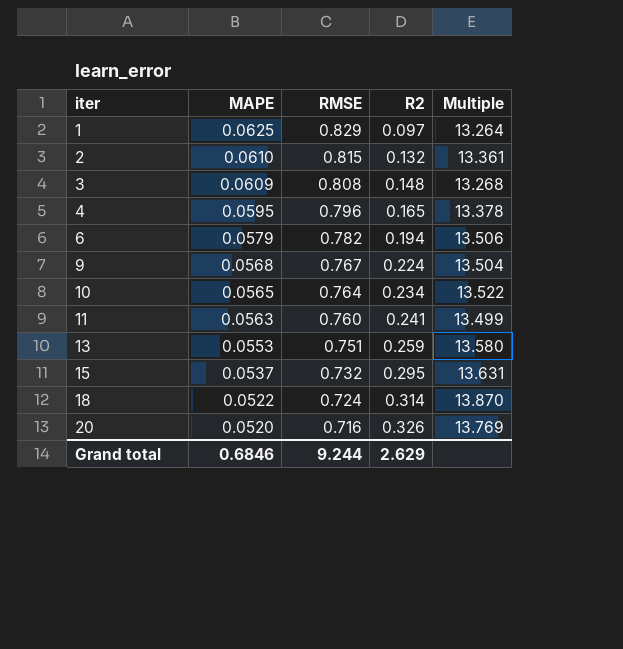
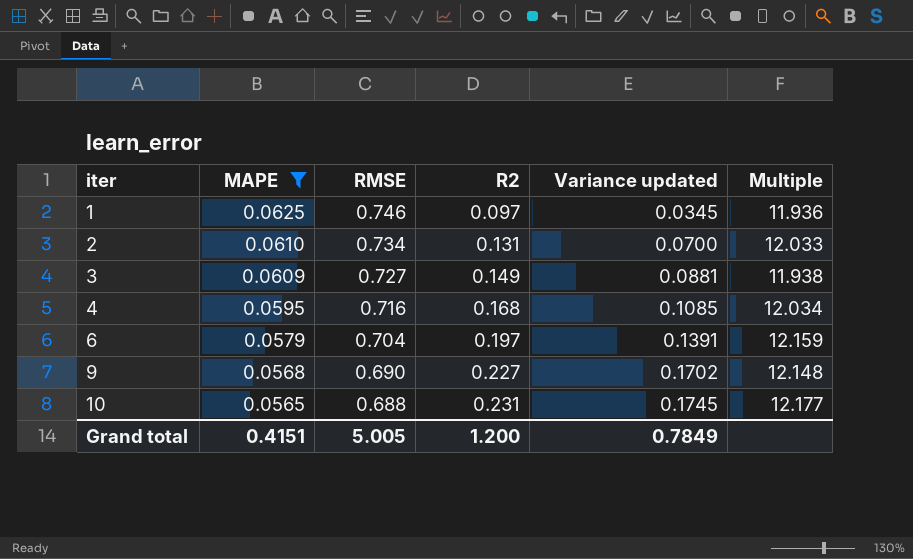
filter: none -> MAPE >= 0.0565
column Variance updated | formula: none -> [R2] - [MAPE]
1 | RMSE: 0.829 -> 0.746
1 | Multiple: 13.264 -> 11.936
2 | RMSE: 0.815 -> 0.734
2 | R2: 0.132 -> 0.131
2 | Multiple: 13.361 -> 12.033
3 | RMSE: 0.808 -> 0.727
3 | R2: 0.148 -> 0.149
3 | Multiple: 13.268 -> 11.938
4 | RMSE: 0.796 -> 0.716
4 | R2: 0.165 -> 0.168
4 | Multiple: 13.378 -> 12.034
6 | RMSE: 0.782 -> 0.704
6 | R2: 0.194 -> 0.197
6 | Multiple: 13.506 -> 12.159
9 | RMSE: 0.767 -> 0.690
9 | R2: 0.224 -> 0.227
9 | Multiple: 13.504 -> 12.148
10 | RMSE: 0.764 -> 0.688
10 | R2: 0.234 -> 0.231
10 | Multiple: 13.522 -> 12.177
Grand total | MAPE: 0.6846 -> 0.4151
Grand total | RMSE: 9.244 -> 5.005
Grand total | R2: 2.629 -> 1.200

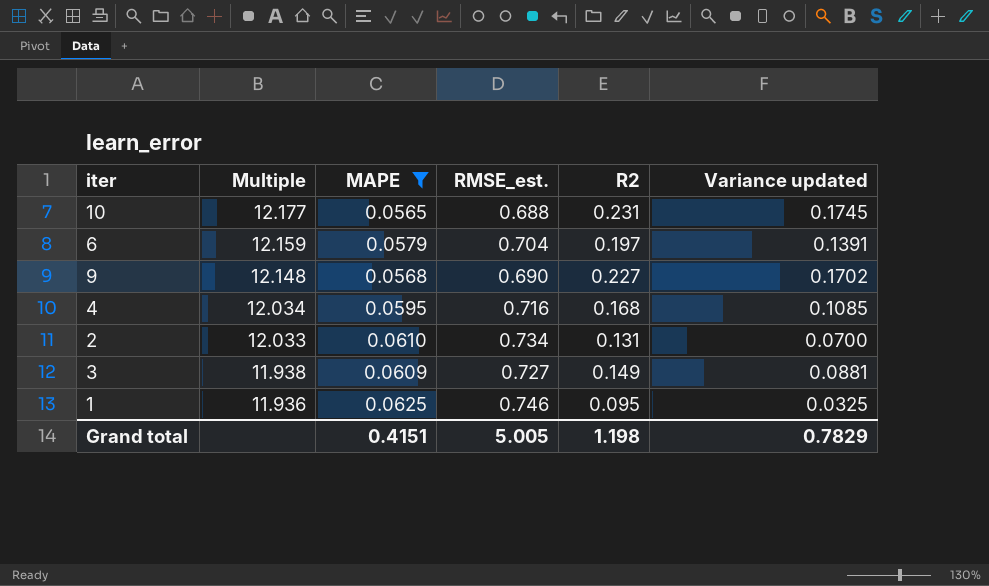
row order: iter ascending -> Multiple descending
column Multiple | position: 6 -> 2
column name: RMSE -> RMSE_est.
1 | R2: 0.097 -> 0.095
1 | Variance updated: 0.0345 -> 0.0325
Grand total | R2: 1.200 -> 1.198
Grand total | Variance updated: 0.7849 -> 0.7829

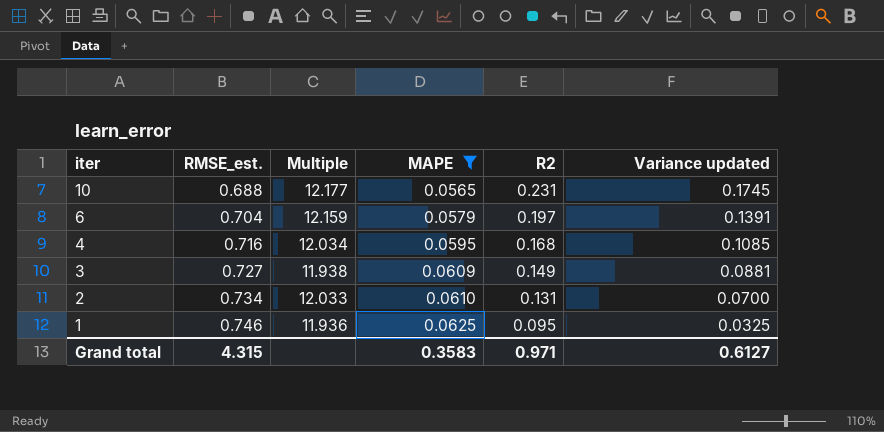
row order: Multiple descending -> iter descending
column RMSE_est. | position: 4 -> 2
row 9: 12.148 | 0.0568 | 0.690 | 0.227 | 0.1702 -> none
Grand total | RMSE_est.: 5.005 -> 4.315
Grand total | MAPE: 0.4151 -> 0.3583
Grand total | R2: 1.198 -> 0.971
Grand total | Variance updated: 0.7829 -> 0.6127

